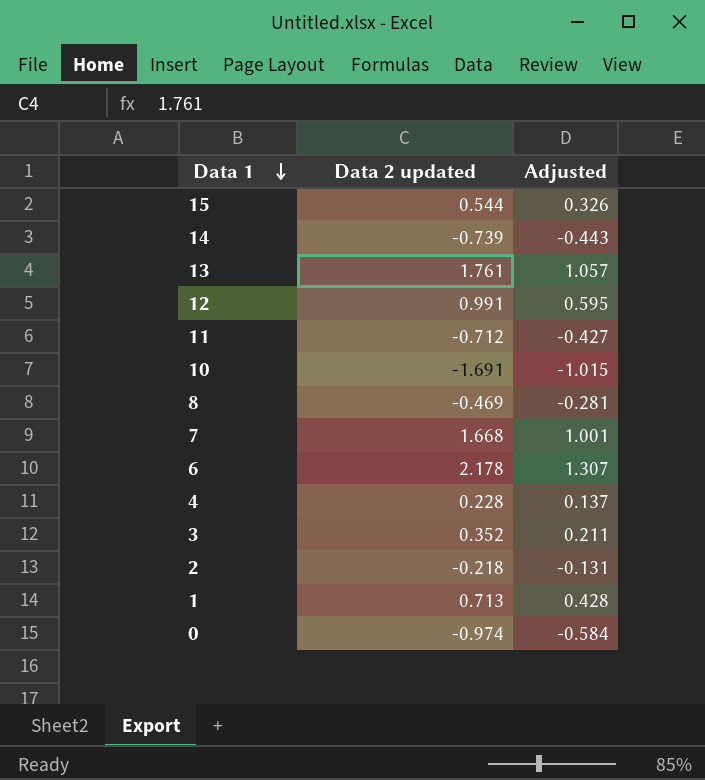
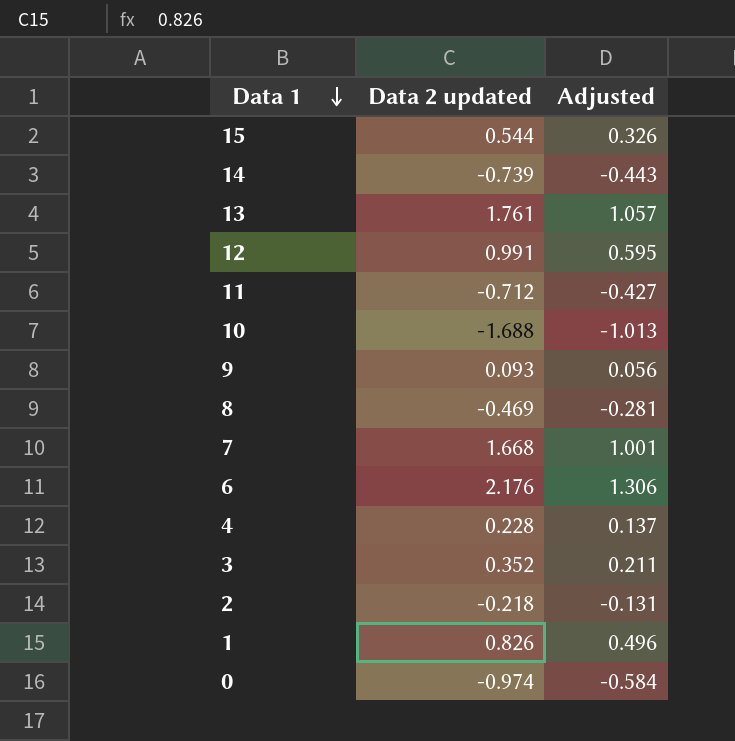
10 | Data 2 updated: -1.691 -> -1.688
10 | Adjusted: -1.015 -> -1.013
row 9: none -> 0.093 | 0.056
6 | Data 2 updated: 2.178 -> 2.176
6 | Adjusted: 1.307 -> 1.306
1 | Data 2 updated: 0.713 -> 0.826
1 | Adjusted: 0.428 -> 0.496

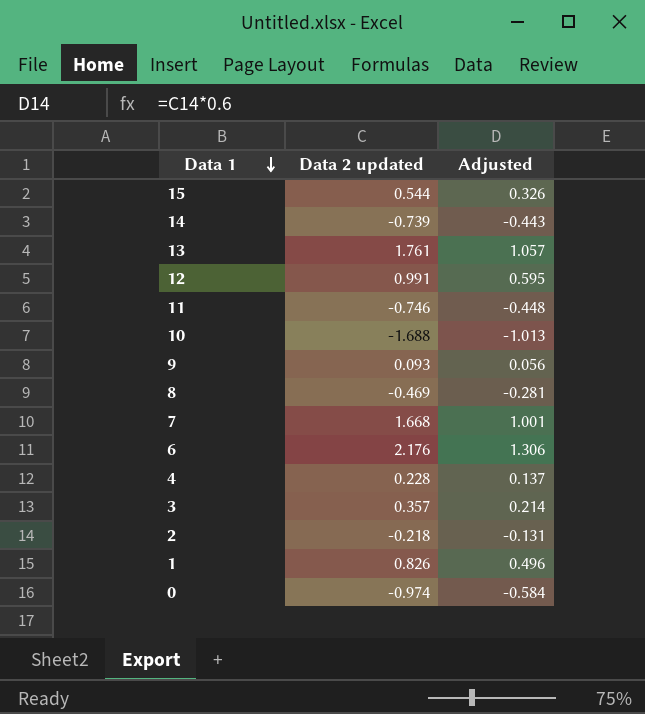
11 | Data 2 updated: -0.712 -> -0.746
11 | Adjusted: -0.427 -> -0.448
3 | Data 2 updated: 0.352 -> 0.357
3 | Adjusted: 0.211 -> 0.214

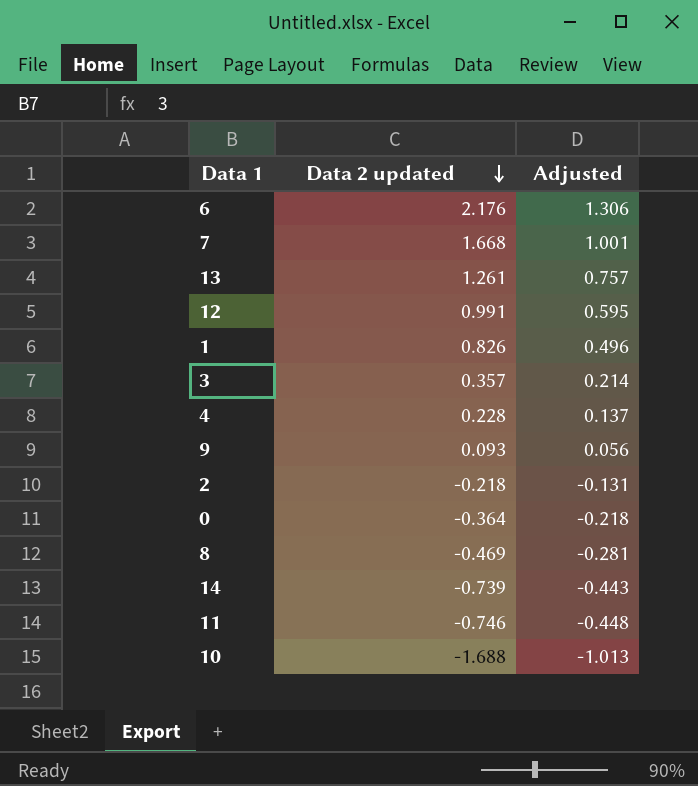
row order: Data 1 descending -> Data 2 updated descending
row 15: 0.544 | 0.326 -> none
13 | Data 2 updated: 1.761 -> 1.261
13 | Adjusted: 1.057 -> 0.757
0 | Data 2 updated: -0.974 -> -0.364
0 | Adjusted: -0.584 -> -0.218

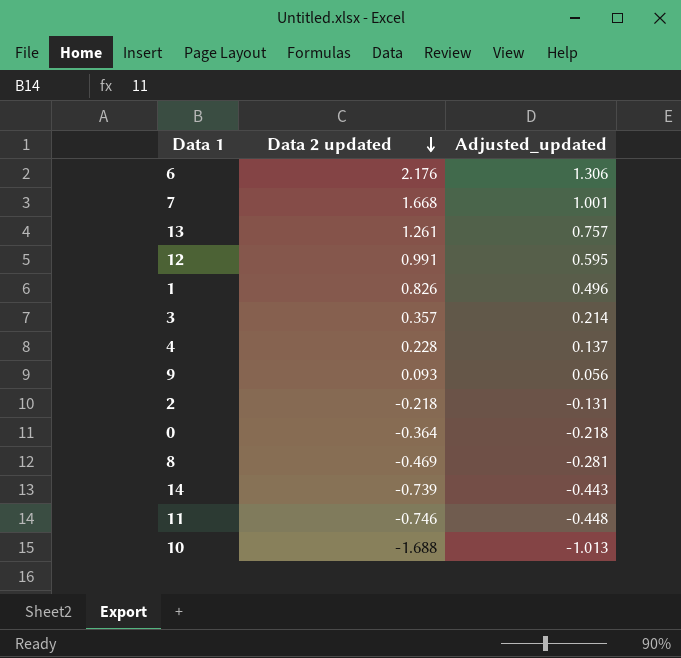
column name: Adjusted -> Adjusted_updated

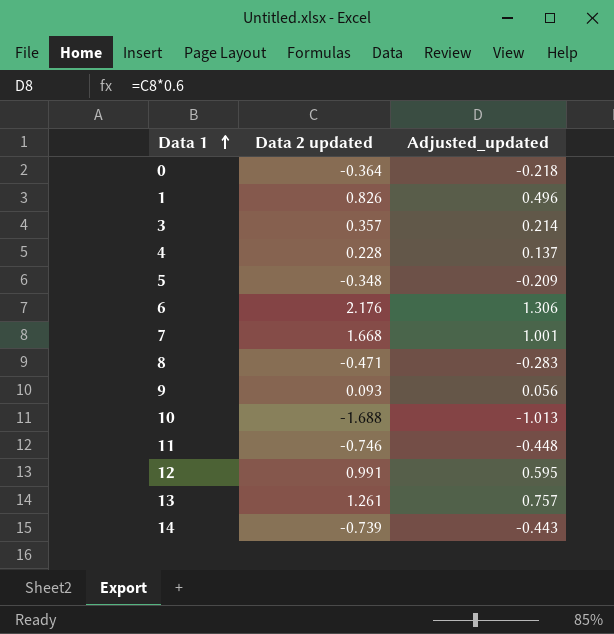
row order: Data 2 updated descending -> Data 1 ascending
row 2: -0.218 | -0.131 -> none
row 5: none -> -0.348 | -0.209
8 | Data 2 updated: -0.469 -> -0.471
8 | Adjusted_updated: -0.281 -> -0.283

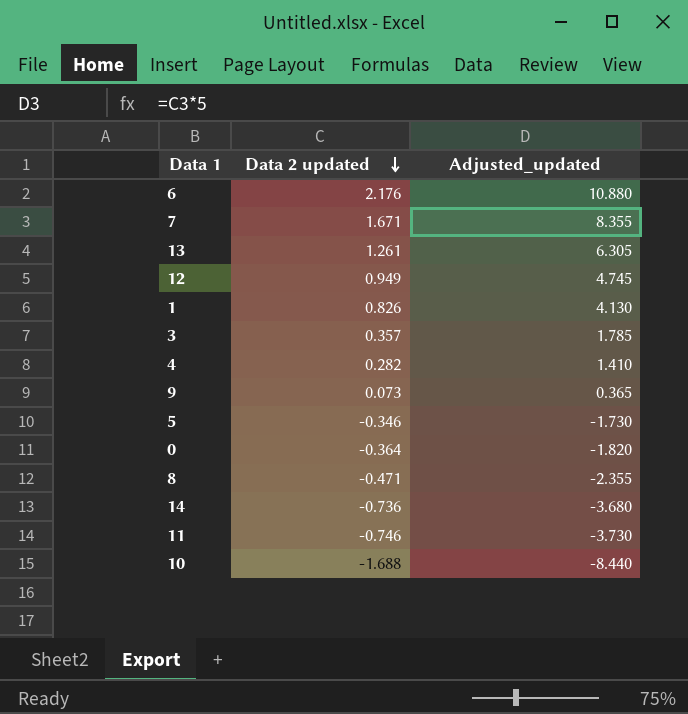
row order: Data 1 ascending -> Data 2 updated descending
column Adjusted_updated | formula: [Data 2 updated] * 0.6 -> [Data 2 updated] * 5
7 | Data 2 updated: 1.668 -> 1.671
12 | Data 2 updated: 0.991 -> 0.949
4 | Data 2 updated: 0.228 -> 0.282
9 | Data 2 updated: 0.093 -> 0.073
5 | Data 2 updated: -0.348 -> -0.346
14 | Data 2 updated: -0.739 -> -0.736

